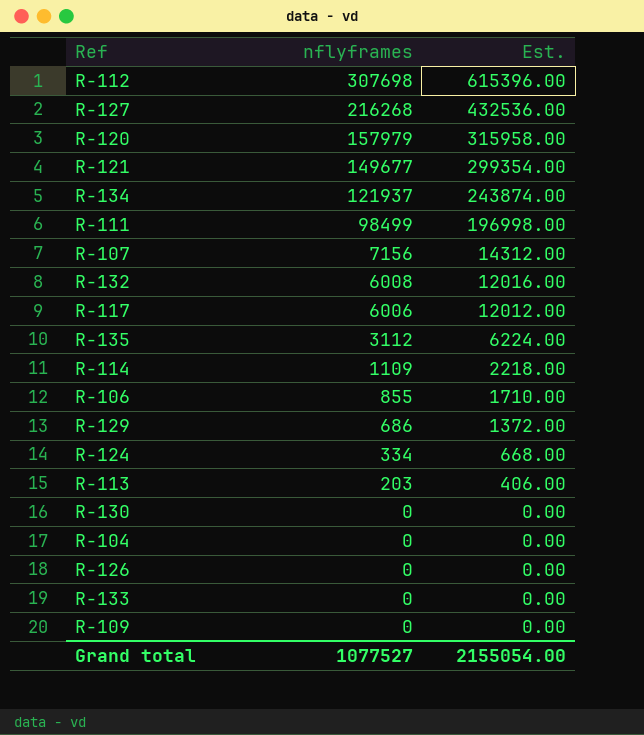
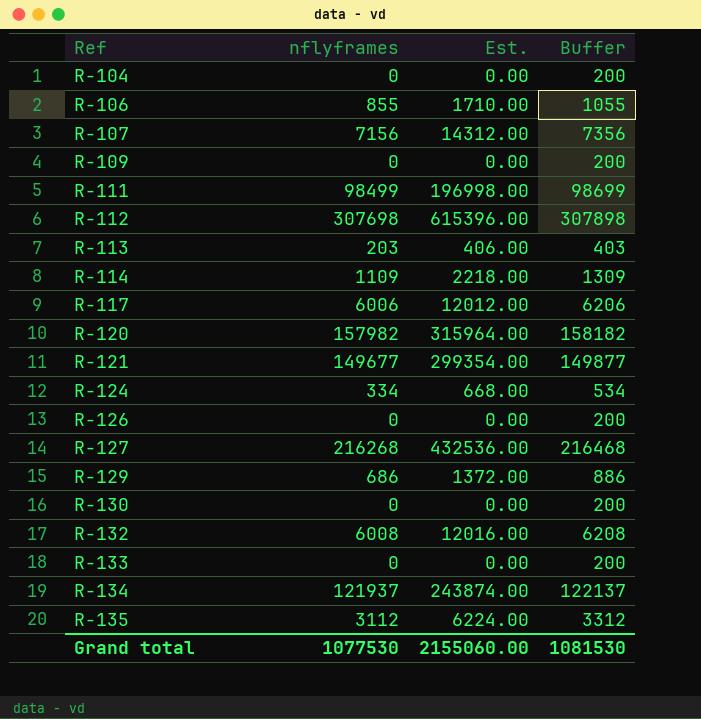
row order: nflyframes descending -> Ref ascending
column Buffer | formula: none -> [nflyframes] + 200
R-120 | nflyframes: 157979 -> 157982
R-120 | Est.: 315958.00 -> 315964.00
Grand total | nflyframes: 1077527 -> 1077530
Grand total | Est.: 2155054.00 -> 2155060.00

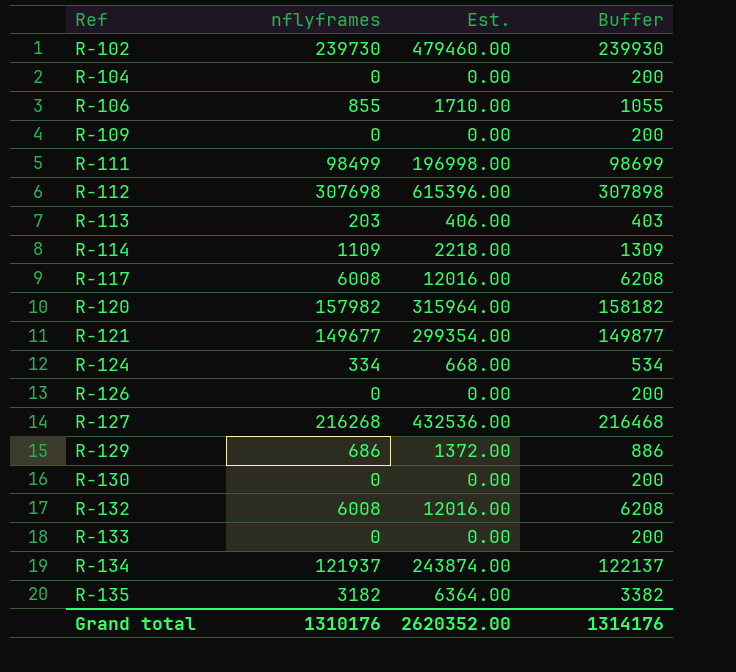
row R-107: 7156 | 14312.00 | 7356 -> none
row R-102: none -> 239730 | 479460.00 | 239930
R-117 | nflyframes: 6006 -> 6008
R-117 | Est.: 12012.00 -> 12016.00
R-117 | Buffer: 6206 -> 6208
R-135 | nflyframes: 3112 -> 3182
R-135 | Est.: 6224.00 -> 6364.00
R-135 | Buffer: 3312 -> 3382
Grand total | nflyframes: 1077530 -> 1310176
Grand total | Est.: 2155060.00 -> 2620352.00
Grand total | Buffer: 1081530 -> 1314176

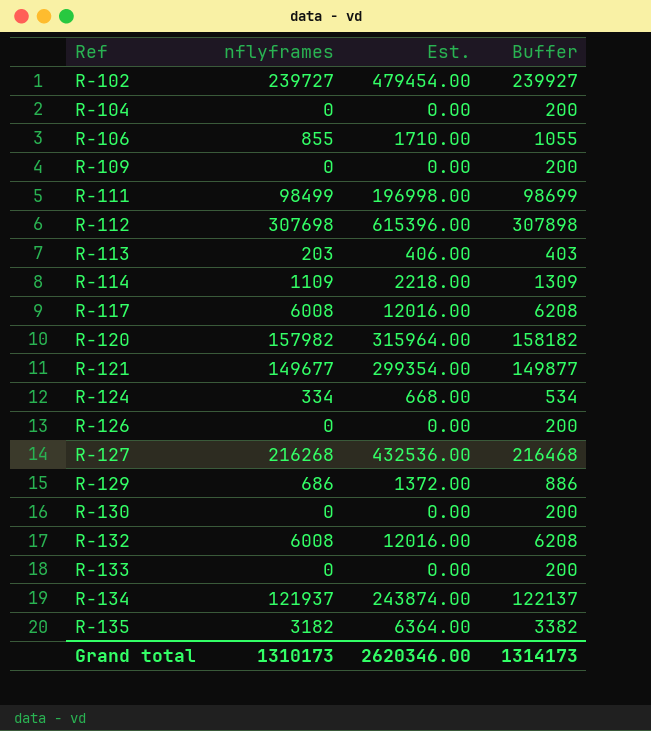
R-102 | nflyframes: 239730 -> 239727
R-102 | Est.: 479460.00 -> 479454.00
R-102 | Buffer: 239930 -> 239927
Grand total | nflyframes: 1310176 -> 1310173
Grand total | Est.: 2620352.00 -> 2620346.00
Grand total | Buffer: 1314176 -> 1314173

